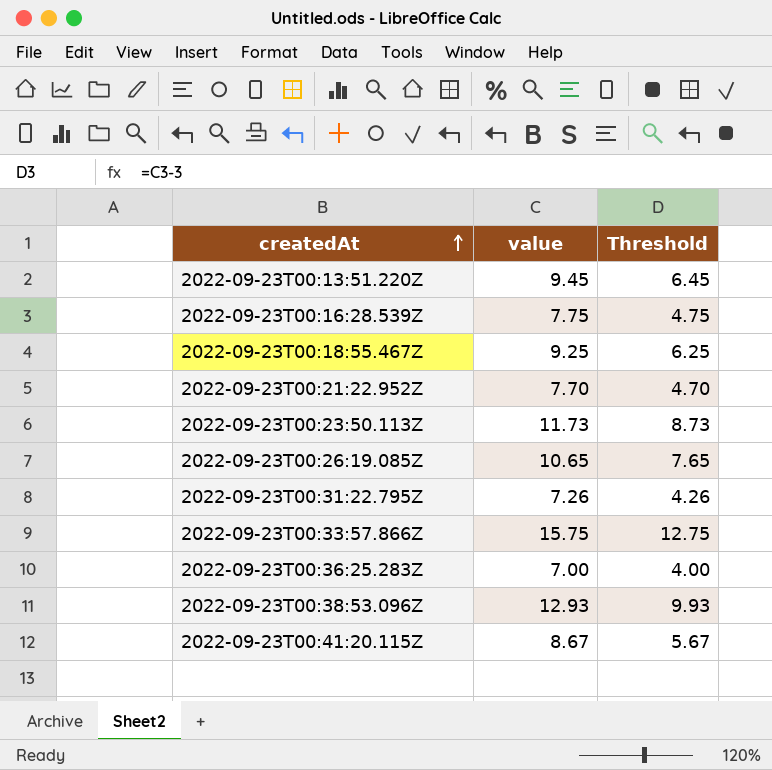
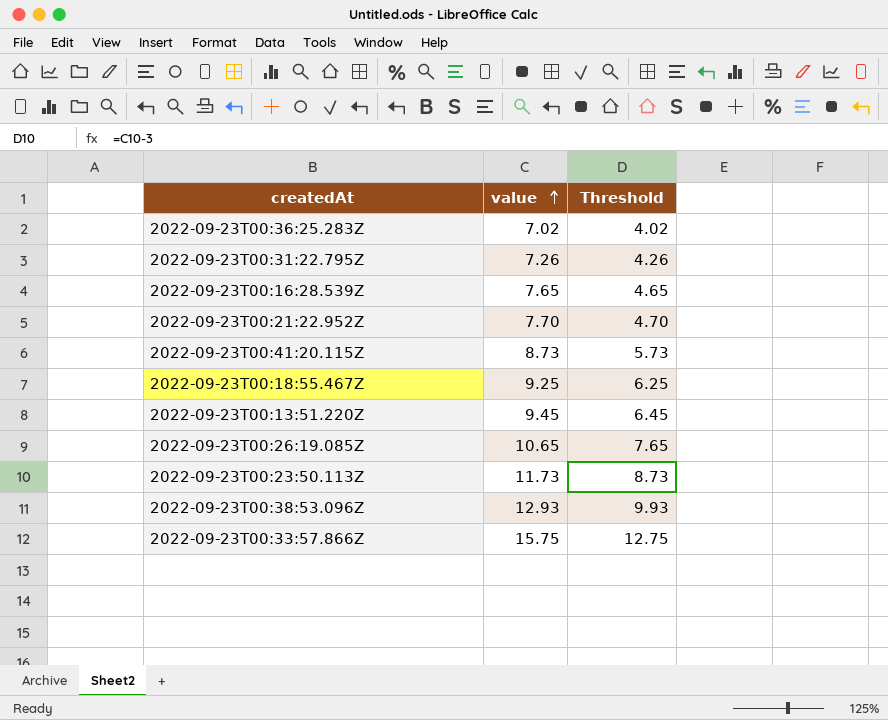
row order: createdAt ascending -> value ascending
2022-09-23T00:36:25.283Z | value: 7.00 -> 7.02
2022-09-23T00:36:25.283Z | Threshold: 4.00 -> 4.02
2022-09-23T00:16:28.539Z | value: 7.75 -> 7.65
2022-09-23T00:16:28.539Z | Threshold: 4.75 -> 4.65
2022-09-23T00:41:20.115Z | value: 8.67 -> 8.73
2022-09-23T00:41:20.115Z | Threshold: 5.67 -> 5.73

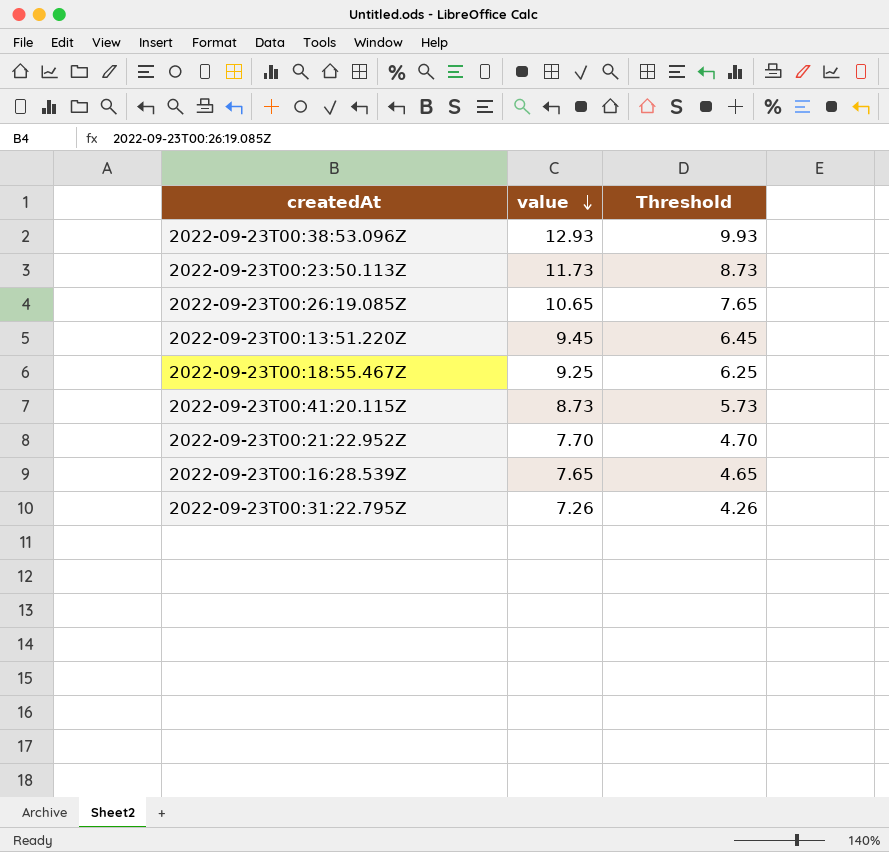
row order: value ascending -> value descending
row 2022-09-23T00:36:25.283Z: 7.02 | 4.02 -> none
row 2022-09-23T00:33:57.866Z: 15.75 | 12.75 -> none

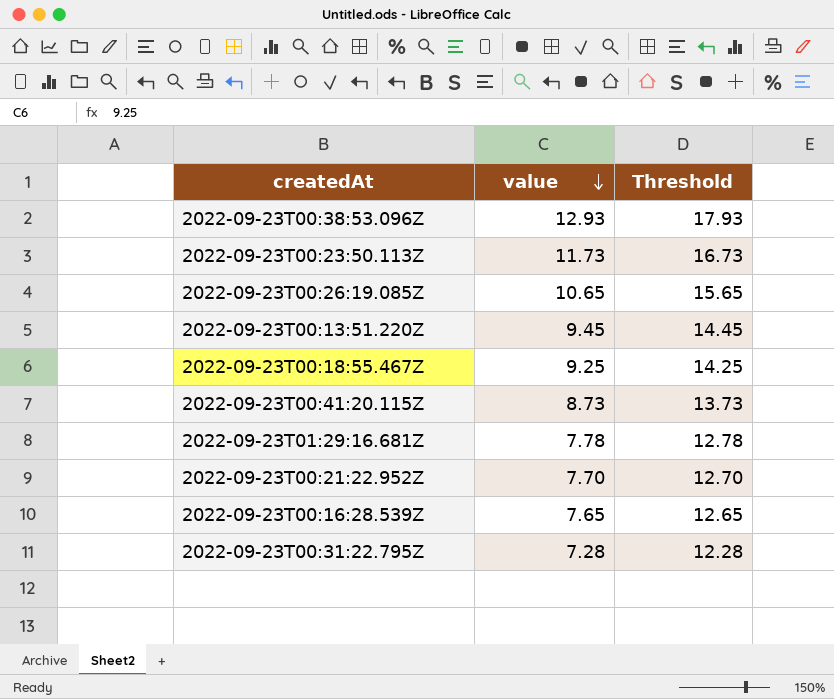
column Threshold | formula: [value] - 3 -> [value] + 5
row 2022-09-23T01:29:16.681Z: none -> 7.78 | 12.78
2022-09-23T00:31:22.795Z | value: 7.26 -> 7.28

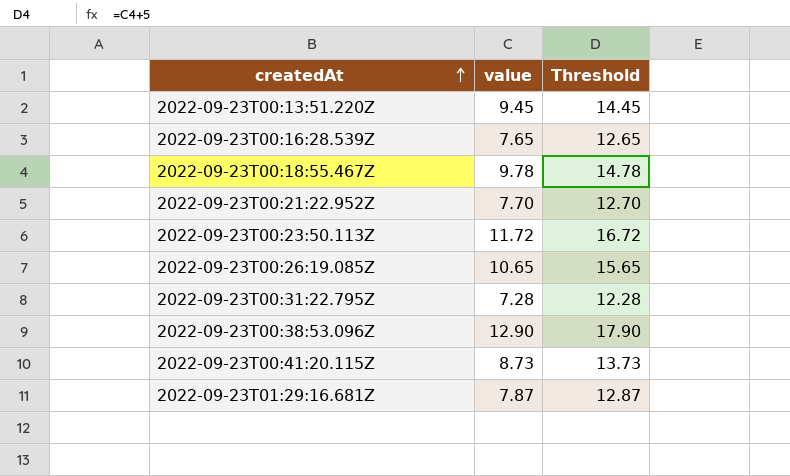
row order: value descending -> createdAt ascending
2022-09-23T00:18:55.467Z | value: 9.25 -> 9.78
2022-09-23T00:18:55.467Z | Threshold: 14.25 -> 14.78
2022-09-23T00:23:50.113Z | value: 11.73 -> 11.72
2022-09-23T00:23:50.113Z | Threshold: 16.73 -> 16.72
2022-09-23T00:38:53.096Z | value: 12.93 -> 12.90
2022-09-23T00:38:53.096Z | Threshold: 17.93 -> 17.90
2022-09-23T01:29:16.681Z | value: 7.78 -> 7.87
2022-09-23T01:29:16.681Z | Threshold: 12.78 -> 12.87

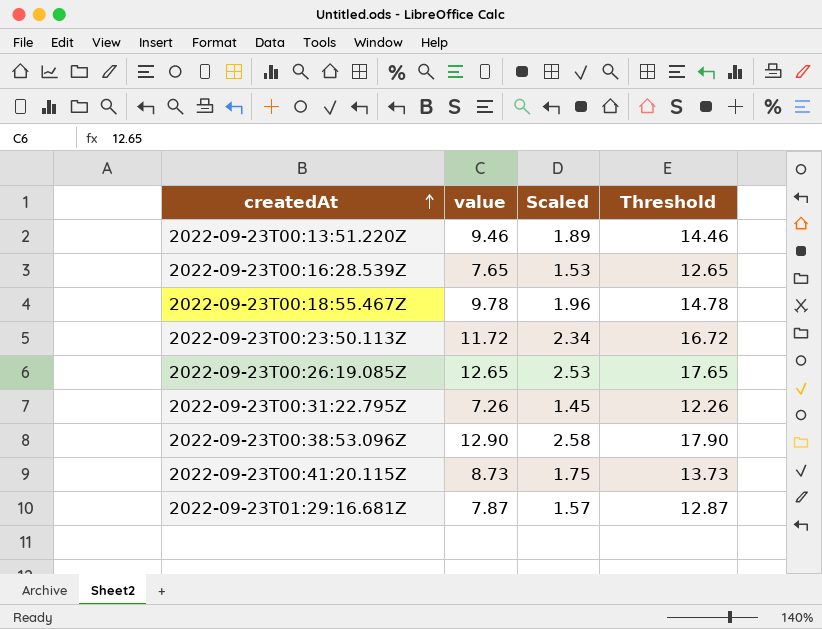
column Scaled | formula: none -> [value] * 0.2
row 2022-09-23T00:21:22.952Z: 7.70 | 12.70 -> none
2022-09-23T00:13:51.220Z | value: 9.45 -> 9.46
2022-09-23T00:13:51.220Z | Threshold: 14.45 -> 14.46
2022-09-23T00:26:19.085Z | value: 10.65 -> 12.65
2022-09-23T00:26:19.085Z | Threshold: 15.65 -> 17.65
2022-09-23T00:31:22.795Z | value: 7.28 -> 7.26
2022-09-23T00:31:22.795Z | Threshold: 12.28 -> 12.26

